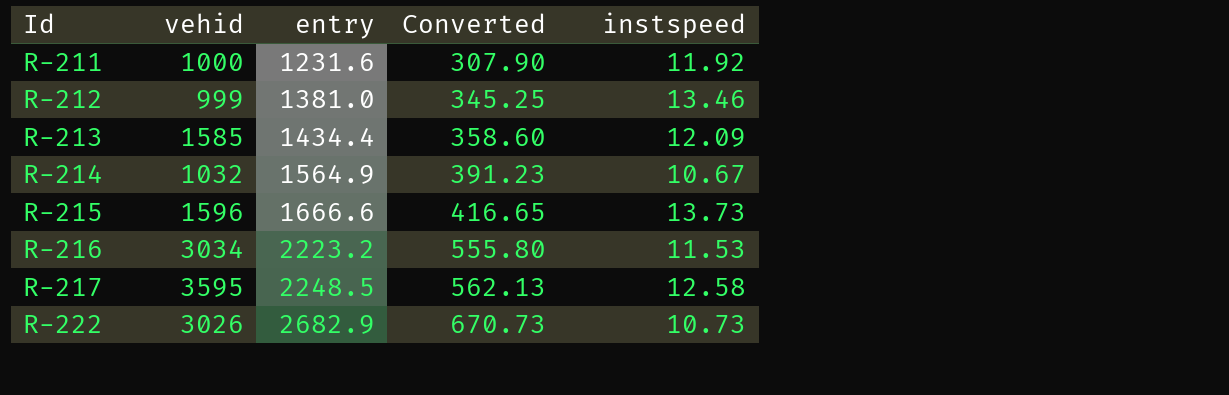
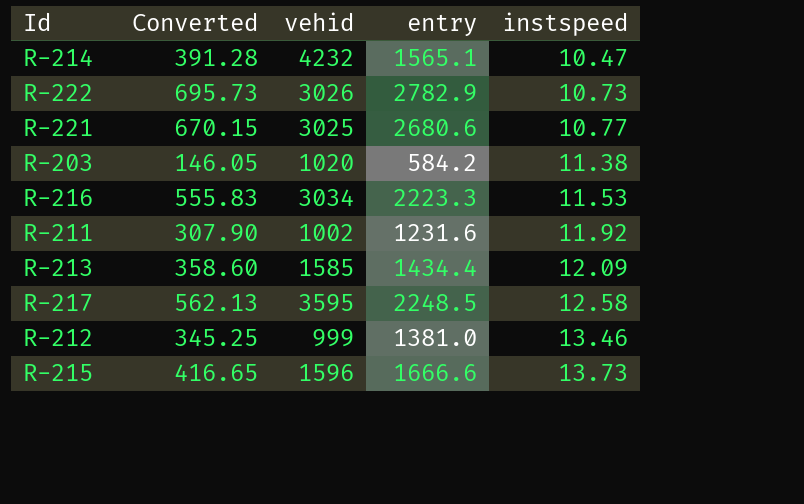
row order: Id ascending -> instspeed ascending
column Converted | position: 4 -> 2
R-214 | Converted: 391.23 -> 391.28
R-214 | vehid: 1032 -> 4232
R-214 | entry: 1564.9 -> 1565.1
R-214 | instspeed: 10.67 -> 10.47
R-222 | Converted: 670.73 -> 695.73
R-222 | entry: 2682.9 -> 2782.9
row R-221: none -> 670.15 | 3025 | 2680.6 | 10.77
row R-203: none -> 146.05 | 1020 | 584.2 | 11.38
R-216 | Converted: 555.80 -> 555.83
R-216 | entry: 2223.2 -> 2223.3
R-211 | vehid: 1000 -> 1002

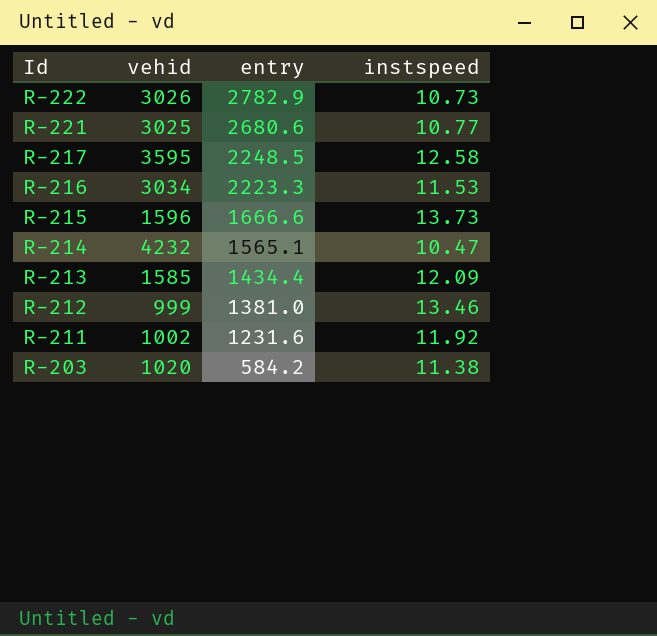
row order: instspeed ascending -> Id descending
column Converted | formula: [entry] * 0.25 -> none

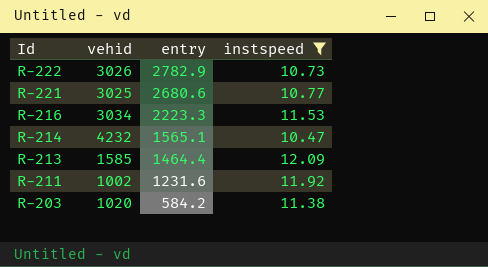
filter: none -> instspeed <= 12.09
R-213 | entry: 1434.4 -> 1464.4

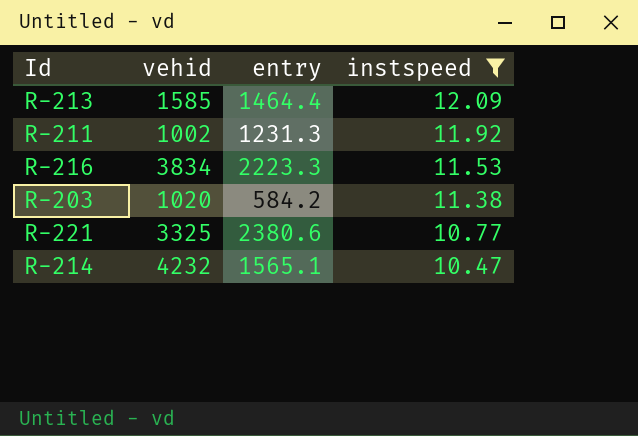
row order: Id descending -> instspeed descending
row R-222: 3026 | 2782.9 | 10.73 -> none
R-211 | entry: 1231.6 -> 1231.3
R-216 | vehid: 3034 -> 3834
R-221 | vehid: 3025 -> 3325
R-221 | entry: 2680.6 -> 2380.6

